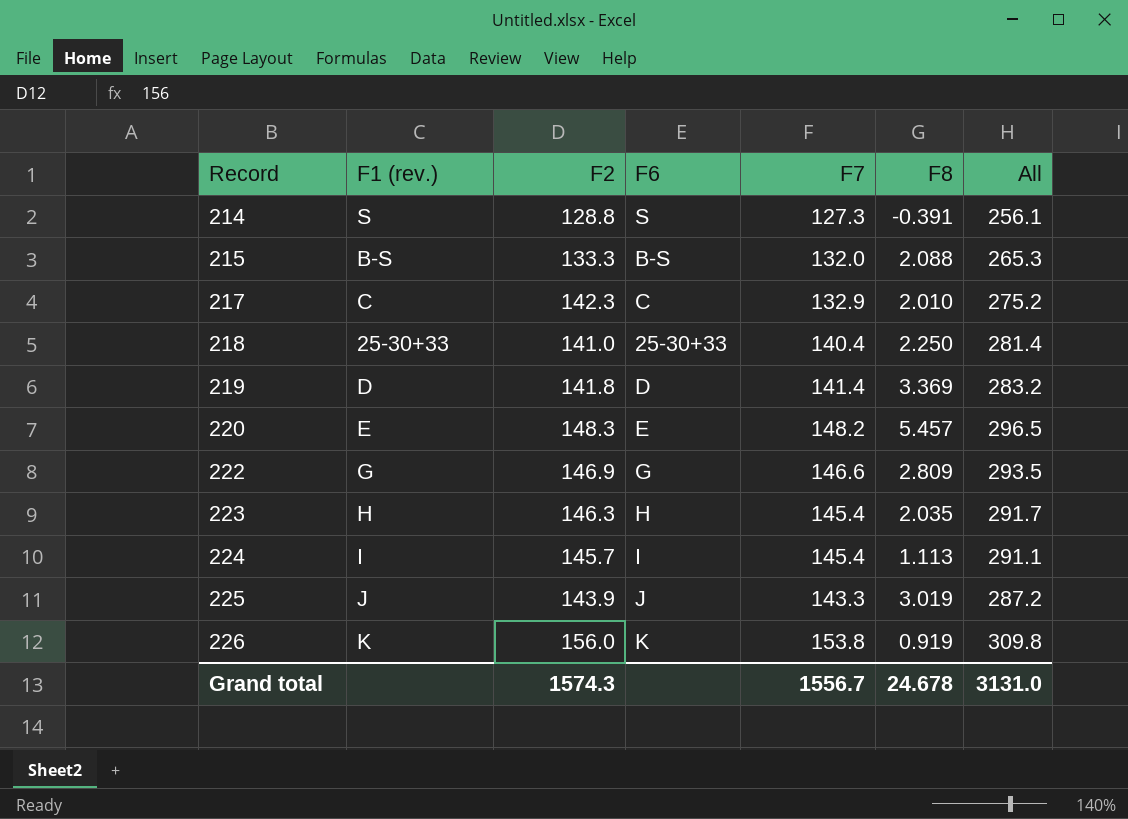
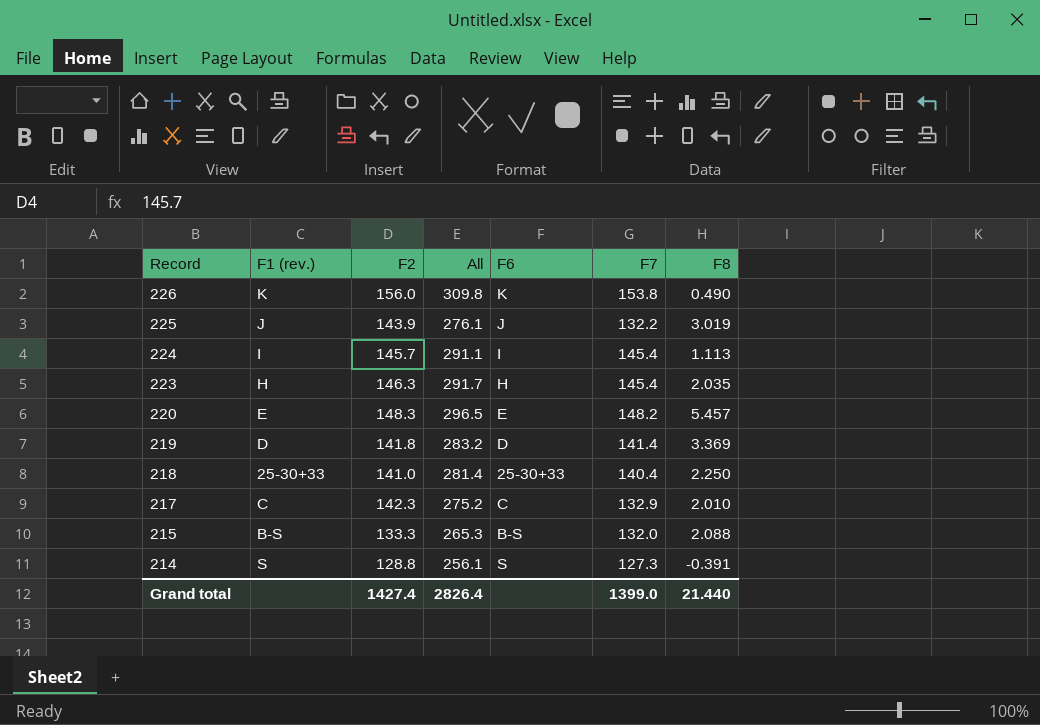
row order: Record ascending -> Record descending
column All | position: 7 -> 4
row 222: G | 146.9 | G | 146.6 | 2.809 | 293.5 -> none
226 | F8: 0.919 -> 0.490
225 | All: 287.2 -> 276.1
225 | F7: 143.3 -> 132.2
Grand total | F2: 1574.3 -> 1427.4
Grand total | All: 3131.0 -> 2826.4
Grand total | F7: 1556.7 -> 1399.0
Grand total | F8: 24.678 -> 21.440

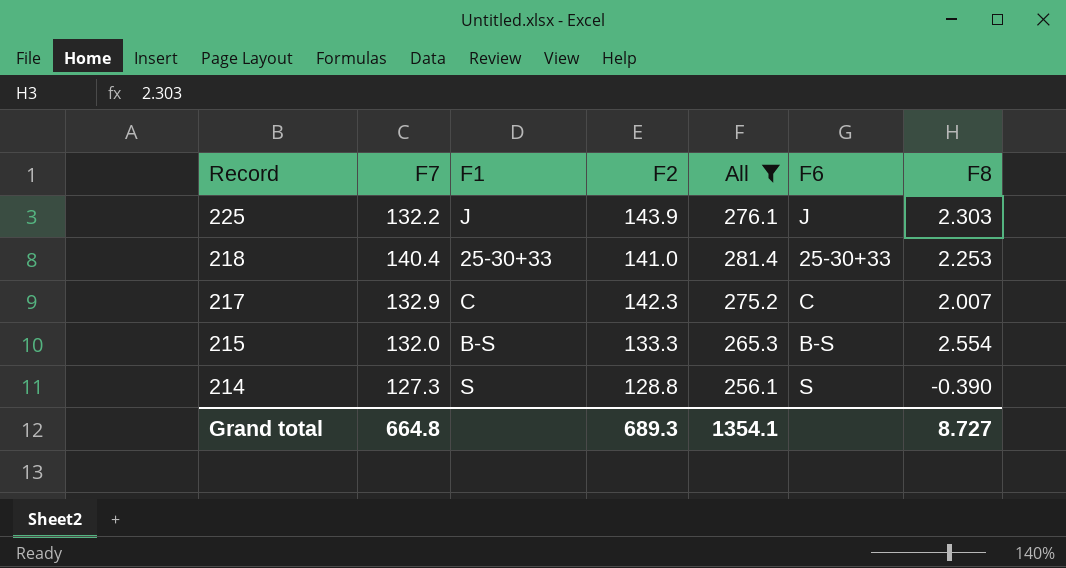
filter: none -> All <= 281.4
column F7 | position: 6 -> 2
column name: F1 (rev.) -> F1
225 | F8: 3.019 -> 2.303
218 | F8: 2.250 -> 2.253
217 | F8: 2.010 -> 2.007
215 | F8: 2.088 -> 2.554
214 | F8: -0.391 -> -0.390
Grand total | F7: 1399.0 -> 664.8
Grand total | F2: 1427.4 -> 689.3
Grand total | All: 2826.4 -> 1354.1
Grand total | F8: 21.440 -> 8.727

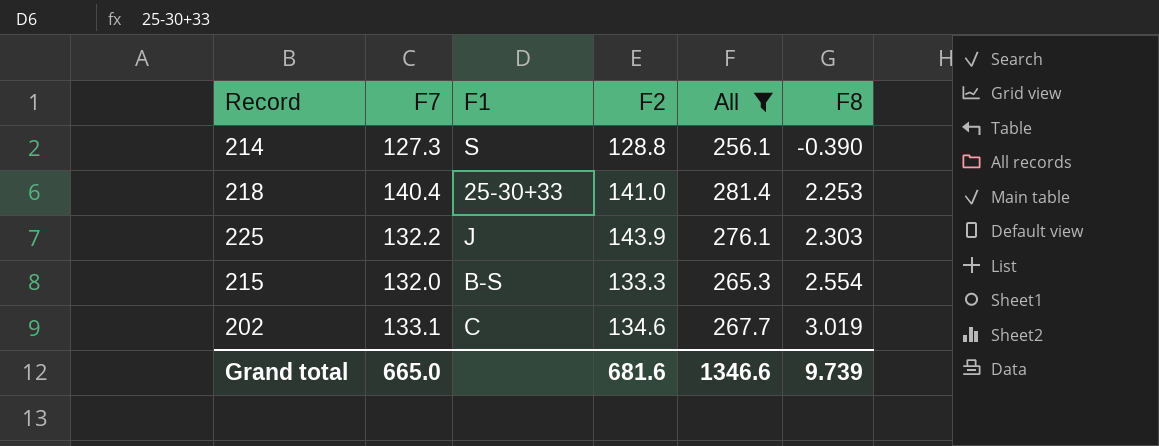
row order: Record descending -> F8 ascending
column F6 | position: 6 -> none
row 217: 132.9 | C | 142.3 | 275.2 | C | 2.007 -> none
row 202: none -> 133.1 | C | 134.6 | 267.7 | 3.019
Grand total | F7: 664.8 -> 665.0
Grand total | F2: 689.3 -> 681.6
Grand total | All: 1354.1 -> 1346.6
Grand total | F8: 8.727 -> 9.739

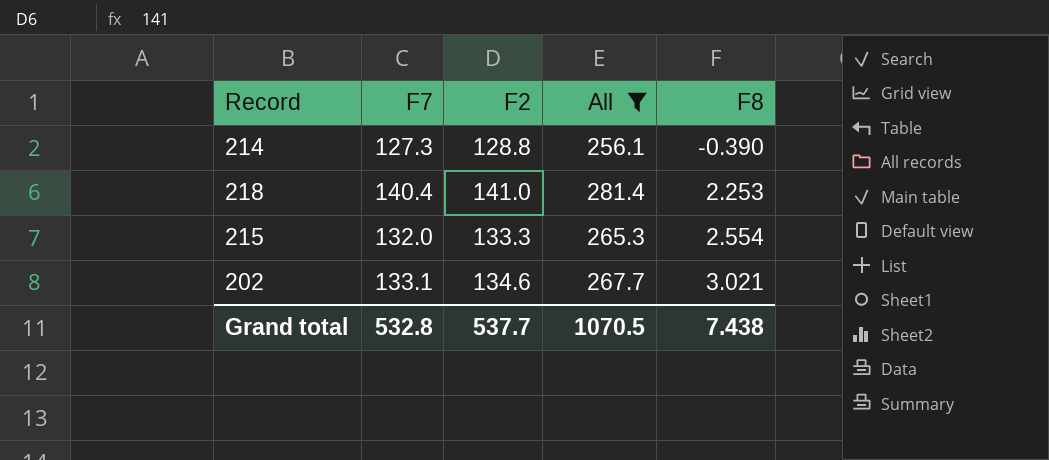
column F1 | position: 3 -> none
row 225: 132.2 | J | 143.9 | 276.1 | 2.303 -> none
202 | F8: 3.019 -> 3.021
Grand total | F7: 665.0 -> 532.8
Grand total | F2: 681.6 -> 537.7
Grand total | All: 1346.6 -> 1070.5
Grand total | F8: 9.739 -> 7.438

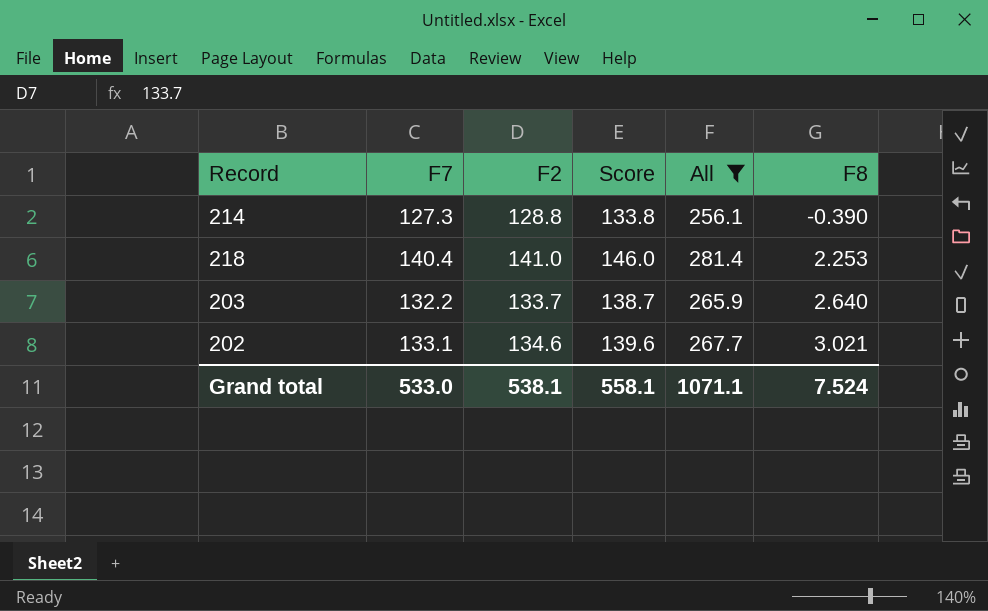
column Score | formula: none -> [F2] + 5
row 215: 132.0 | 133.3 | 265.3 | 2.554 -> none
row 203: none -> 132.2 | 133.7 | 138.7 | 265.9 | 2.640
Grand total | F7: 532.8 -> 533.0
Grand total | F2: 537.7 -> 538.1
Grand total | All: 1070.5 -> 1071.1
Grand total | F8: 7.438 -> 7.524

